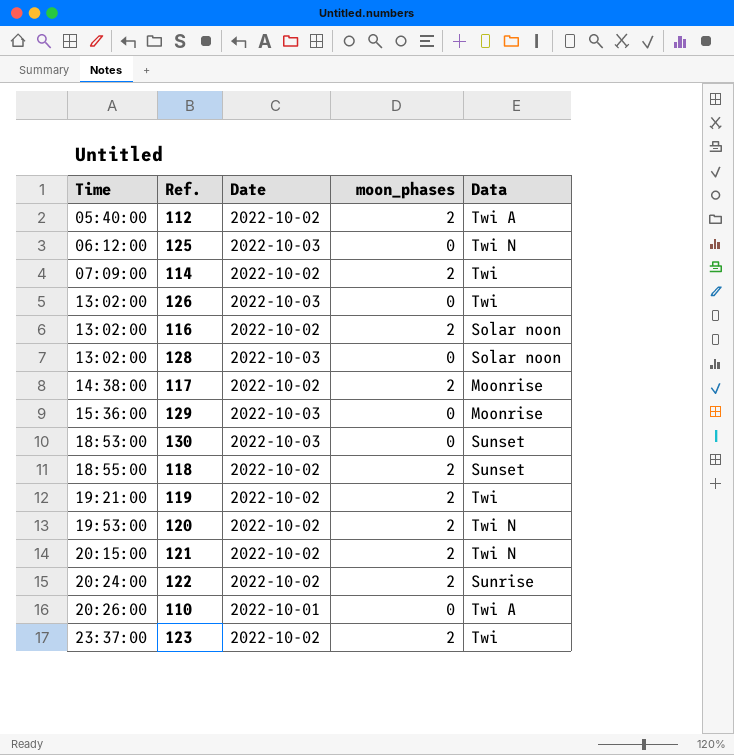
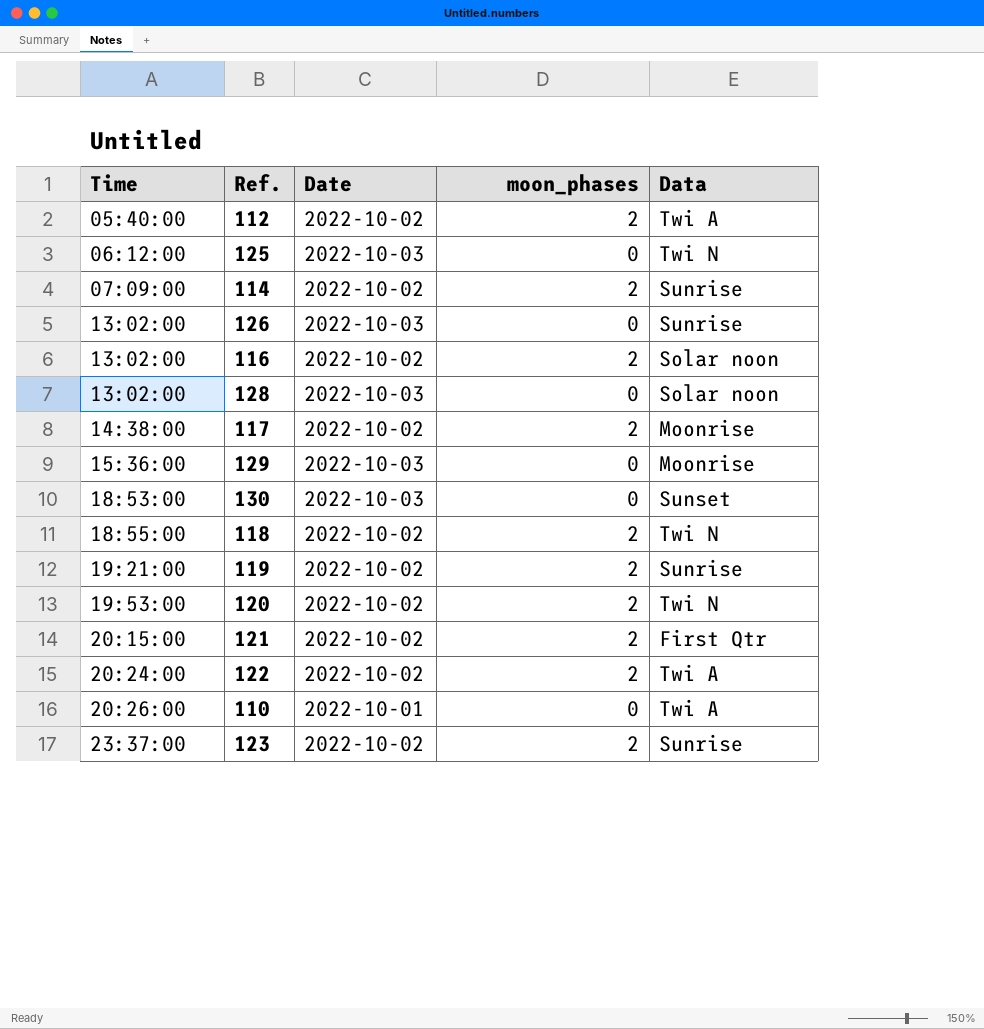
114 | Data: Twi -> Sunrise
126 | Data: Twi -> Sunrise
118 | Data: Sunset -> Twi N
119 | Data: Twi -> Sunrise
121 | Data: Twi N -> First Qtr
122 | Data: Sunrise -> Twi A
123 | Data: Twi -> Sunrise

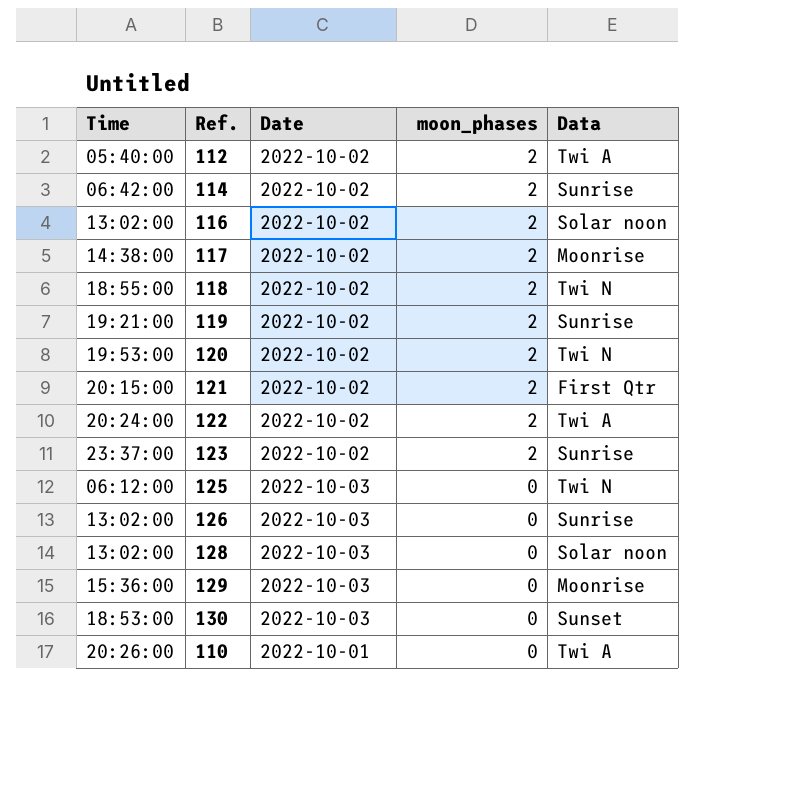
row order: Time ascending -> moon_phases descending
114 | Time: 07:09:00 -> 06:42:00

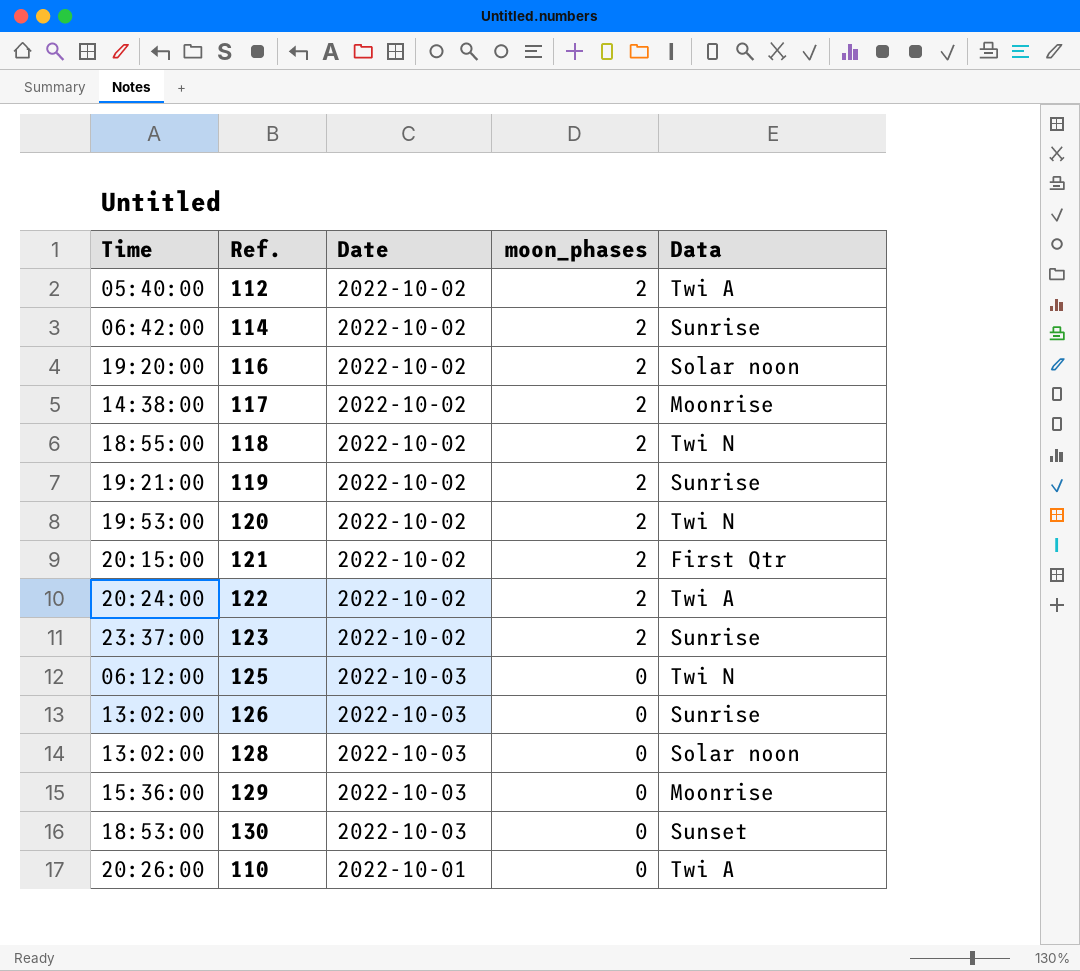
116 | Time: 13:02:00 -> 19:20:00

